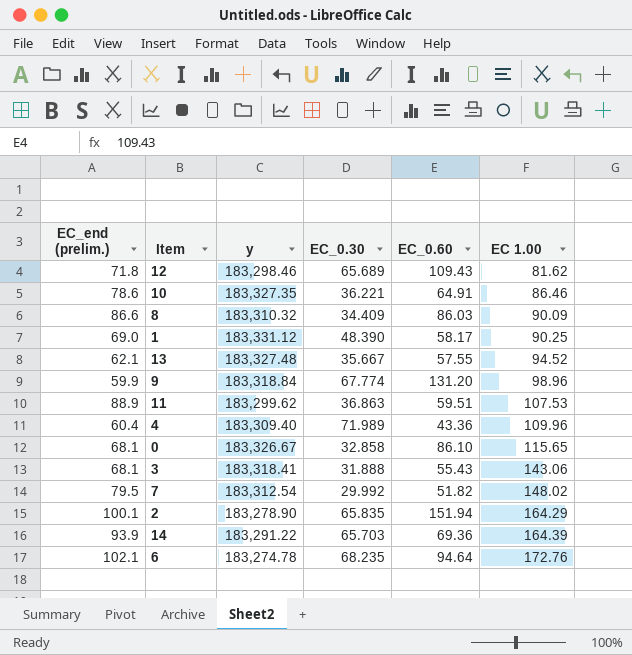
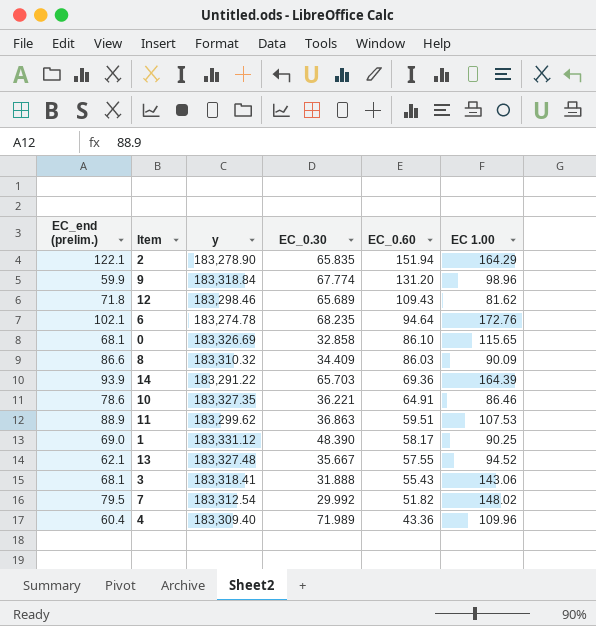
row order: EC 1.00 ascending -> EC_0.60 descending
2 | EC_end (prelim.): 100.1 -> 122.1
0 | y: 183,326.67 -> 183,326.69

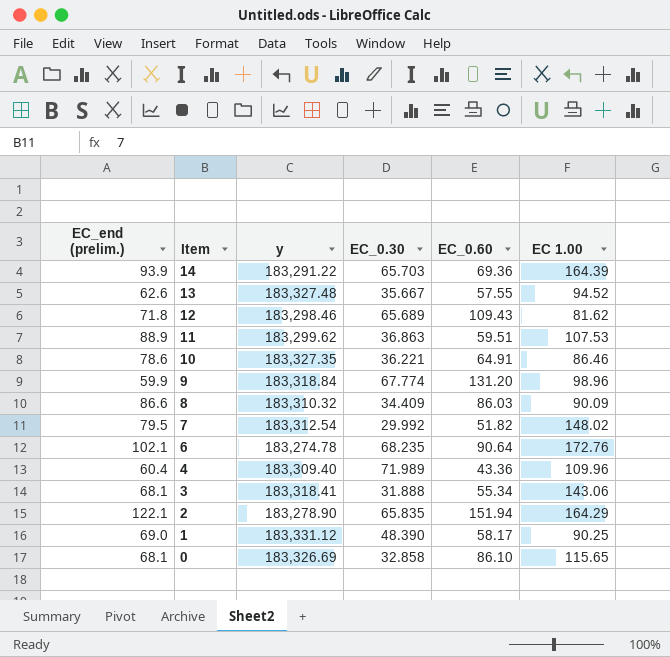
row order: EC_0.60 descending -> Item descending
13 | EC_end (prelim.): 62.1 -> 62.6
6 | EC_0.60: 94.64 -> 90.64
3 | EC_0.60: 55.43 -> 55.34

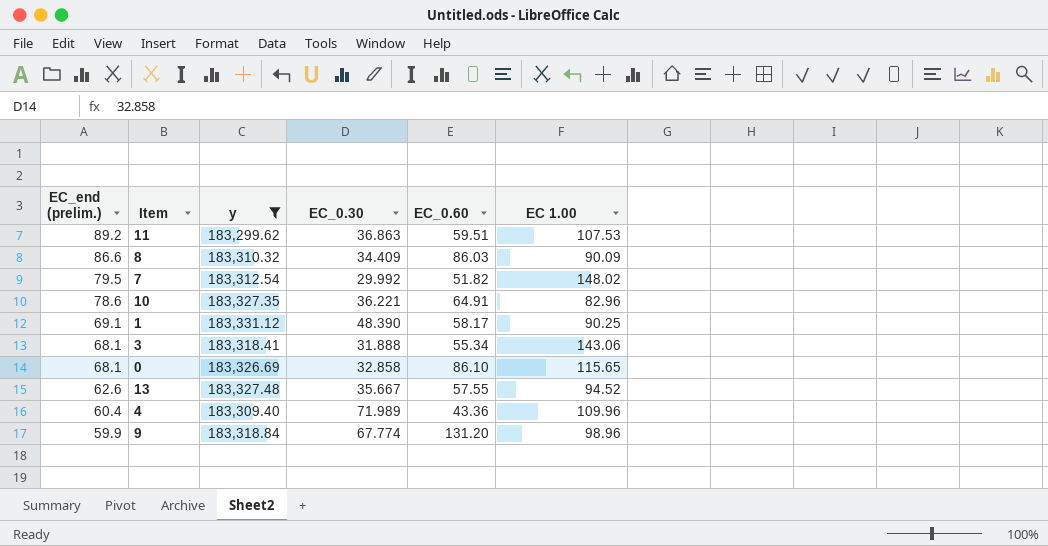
filter: none -> y >= 183,299.62
row order: Item descending -> EC_end (prelim.) descending
11 | EC_end (prelim.): 88.9 -> 89.2
10 | EC 1.00: 86.46 -> 82.96
1 | EC_end (prelim.): 69.0 -> 69.1

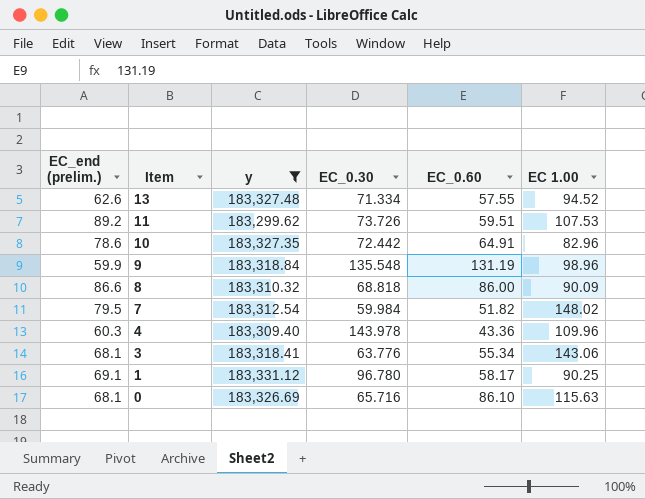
row order: EC_end (prelim.) descending -> Item descending
13 | EC_0.30: 35.667 -> 71.334
11 | EC_0.30: 36.863 -> 73.726
10 | EC_0.30: 36.221 -> 72.442
9 | EC_0.30: 67.774 -> 135.548
9 | EC_0.60: 131.20 -> 131.19
8 | EC_0.30: 34.409 -> 68.818
8 | EC_0.60: 86.03 -> 86.00
7 | EC_0.30: 29.992 -> 59.984
4 | EC_end (prelim.): 60.4 -> 60.3
4 | EC_0.30: 71.989 -> 143.978
3 | EC_0.30: 31.888 -> 63.776
1 | EC_0.30: 48.390 -> 96.780
0 | EC_0.30: 32.858 -> 65.716
0 | EC 1.00: 115.65 -> 115.63

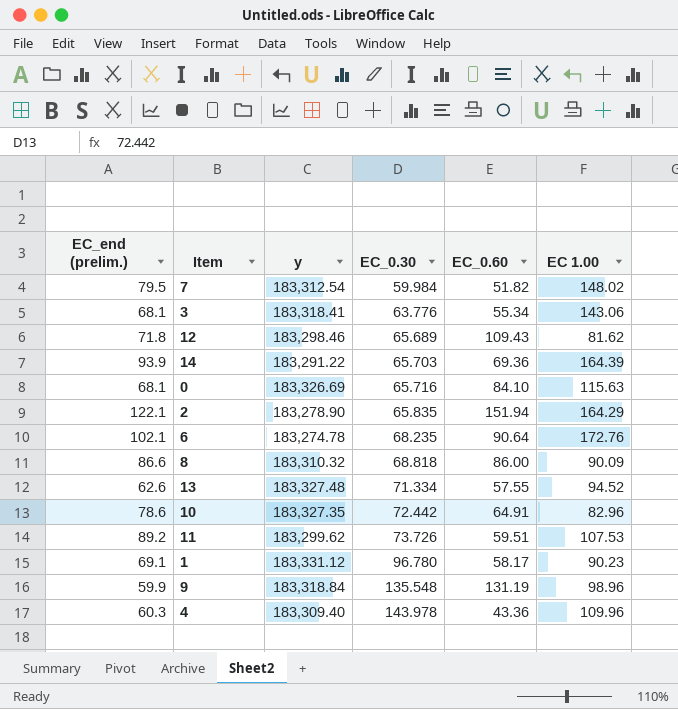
filter: y >= 183,299.62 -> none
row order: Item descending -> EC_0.30 ascending
0 | EC_0.60: 86.10 -> 84.10
1 | EC 1.00: 90.25 -> 90.23

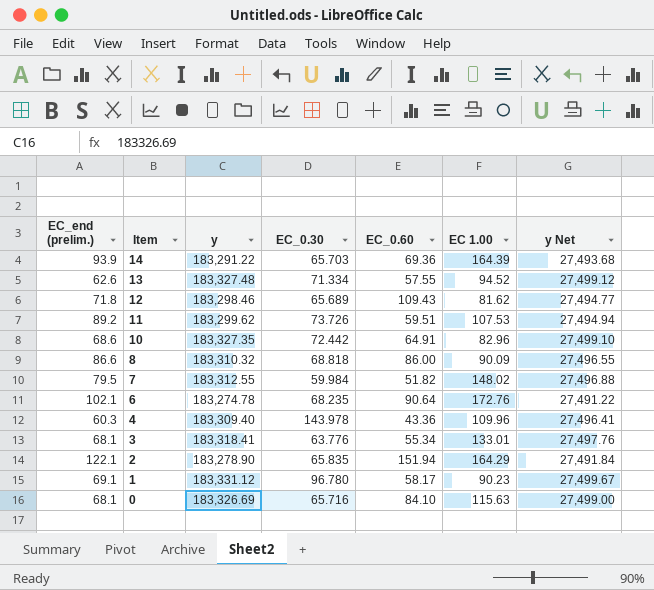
row order: EC_0.30 ascending -> Item descending
column y Net | formula: none -> [y] * 0.15
row 9: 59.9 | 183,318.84 | 135.548 | 131.19 | 98.96 -> none
10 | EC_end (prelim.): 78.6 -> 68.6
7 | y: 183,312.54 -> 183,312.55
3 | EC 1.00: 143.06 -> 133.01

